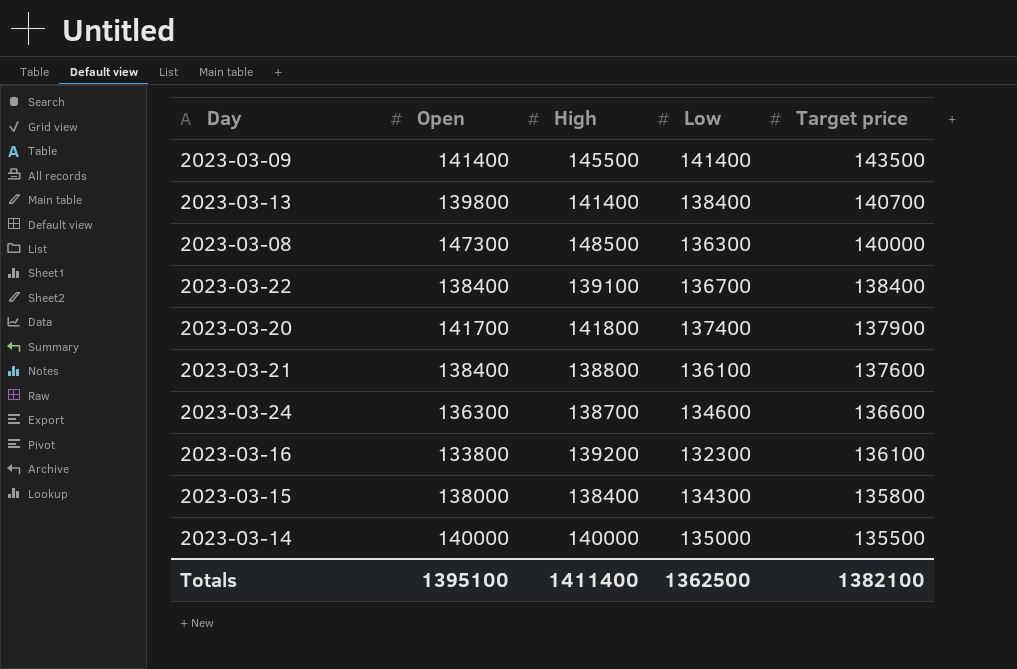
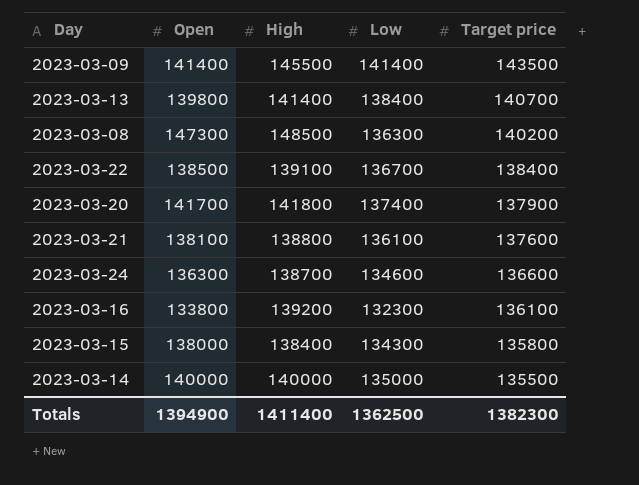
2023-03-08 | Target price: 140000 -> 140200
2023-03-22 | Open: 138400 -> 138500
2023-03-21 | Open: 138400 -> 138100
Totals | Open: 1395100 -> 1394900
Totals | Target price: 1382100 -> 1382300

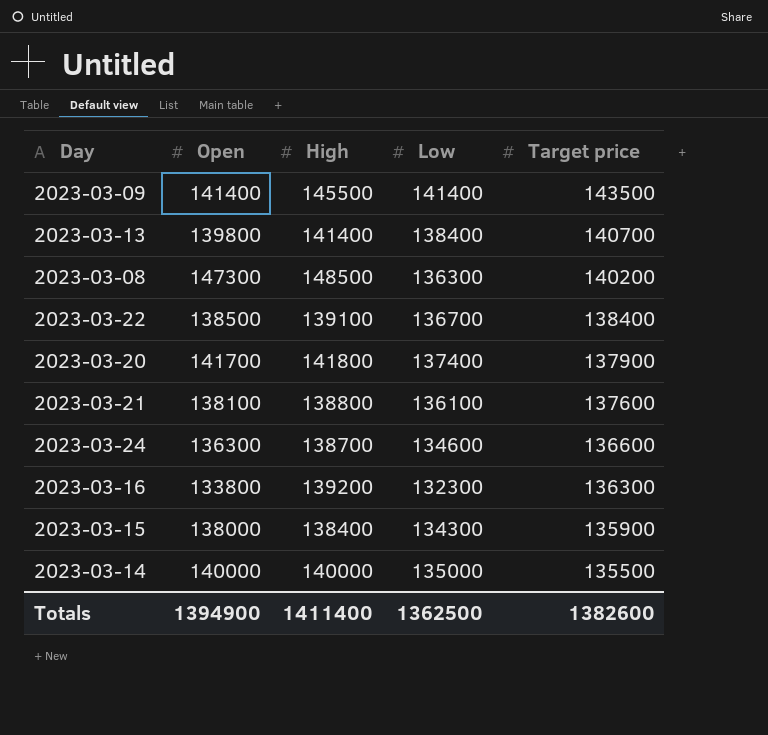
2023-03-16 | Target price: 136100 -> 136300
2023-03-15 | Target price: 135800 -> 135900
Totals | Target price: 1382300 -> 1382600

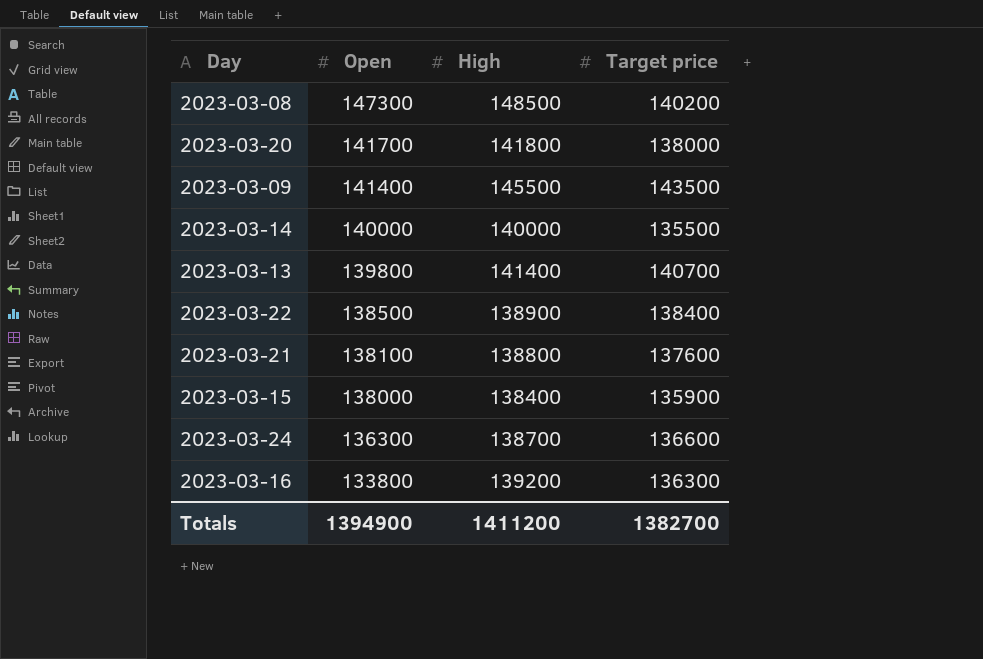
row order: Target price descending -> Open descending
column Low | position: 4 -> none
2023-03-20 | Target price: 137900 -> 138000
2023-03-22 | High: 139100 -> 138900
Totals | High: 1411400 -> 1411200
Totals | Target price: 1382600 -> 1382700

